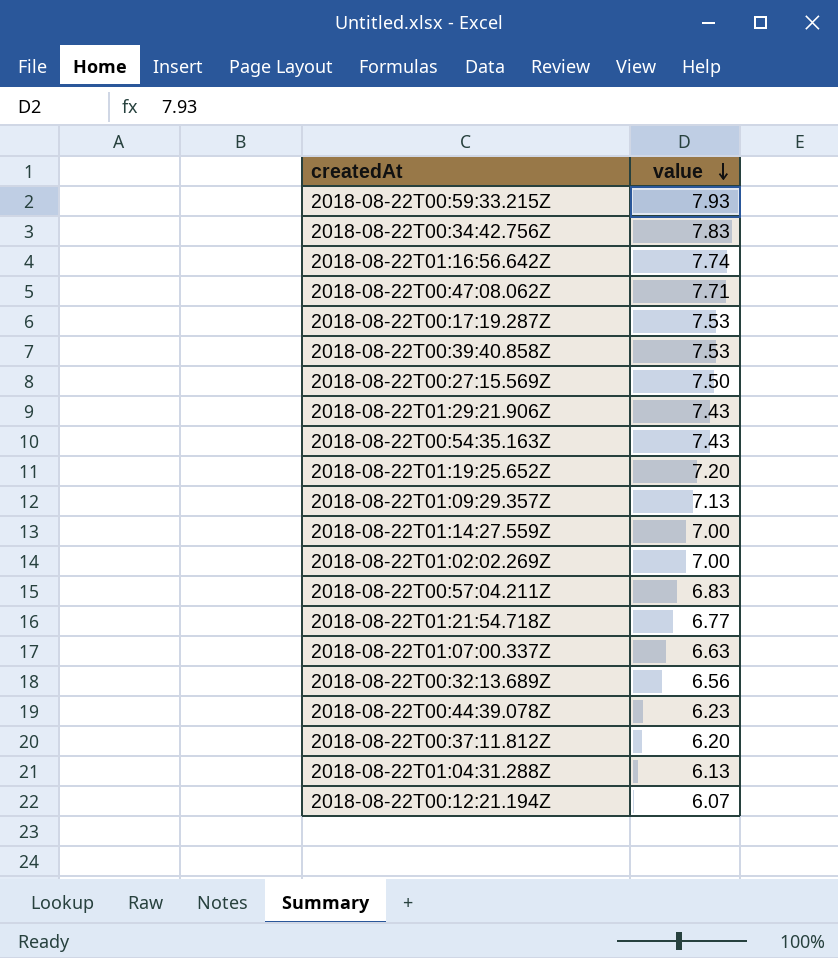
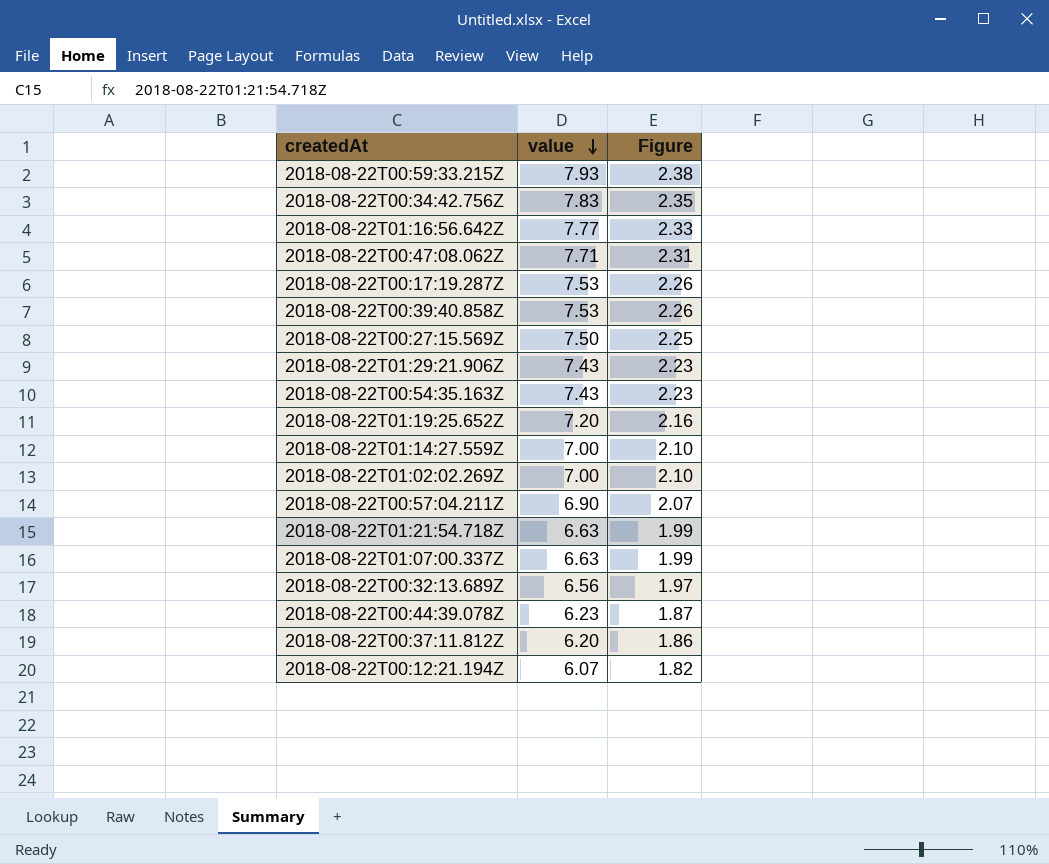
column Figure | formula: none -> [value] * 0.3
row 2018-08-22T01:09:29.357Z: 7.13 -> none
row 2018-08-22T01:04:31.288Z: 6.13 -> none
2018-08-22T01:16:56.642Z | value: 7.74 -> 7.77
2018-08-22T00:57:04.211Z | value: 6.83 -> 6.90
2018-08-22T01:21:54.718Z | value: 6.77 -> 6.63

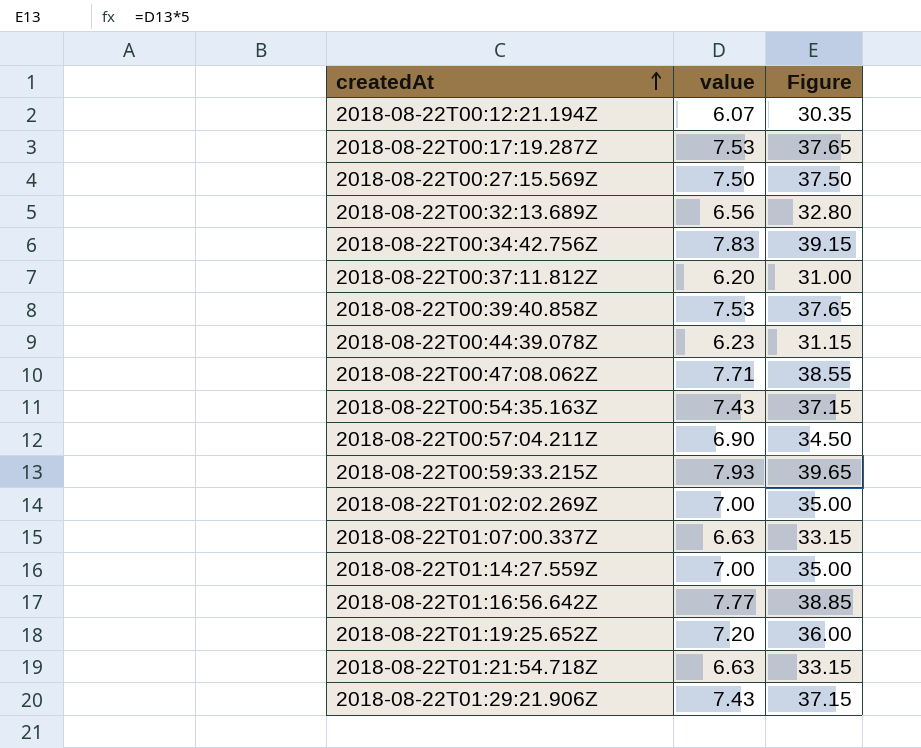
row order: value descending -> createdAt ascending
column Figure | formula: [value] * 0.3 -> [value] * 5

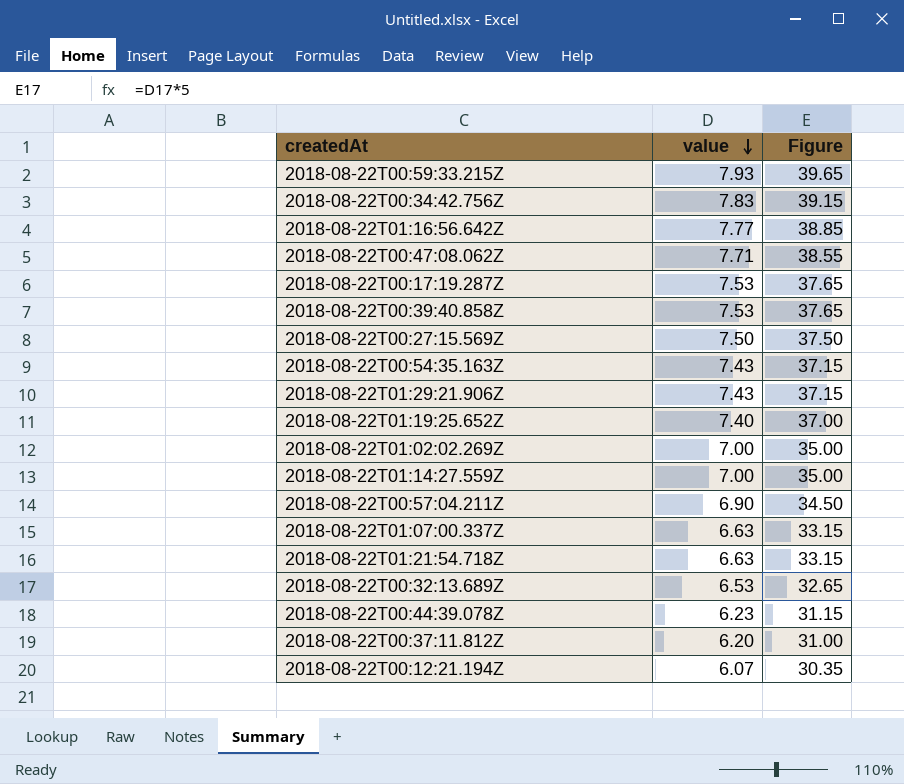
row order: createdAt ascending -> value descending
2018-08-22T01:19:25.652Z | value: 7.20 -> 7.40
2018-08-22T01:19:25.652Z | Figure: 36.00 -> 37.00
2018-08-22T00:32:13.689Z | value: 6.56 -> 6.53
2018-08-22T00:32:13.689Z | Figure: 32.80 -> 32.65

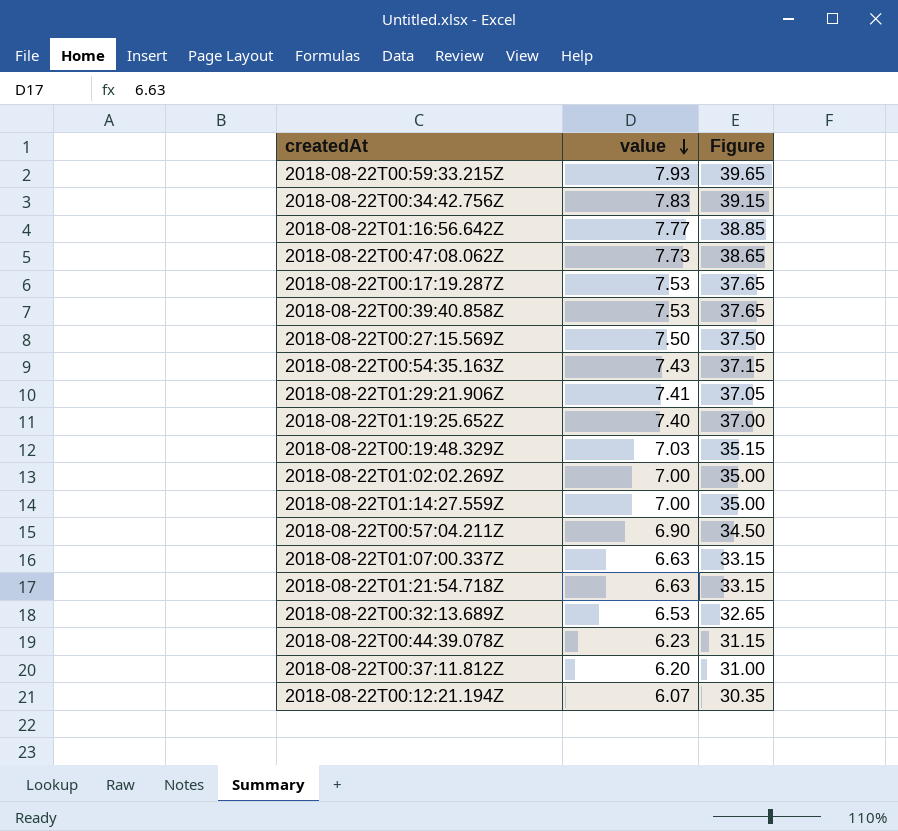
2018-08-22T00:47:08.062Z | value: 7.71 -> 7.73
2018-08-22T00:47:08.062Z | Figure: 38.55 -> 38.65
2018-08-22T01:29:21.906Z | value: 7.43 -> 7.41
2018-08-22T01:29:21.906Z | Figure: 37.15 -> 37.05
row 2018-08-22T00:19:48.329Z: none -> 7.03 | 35.15

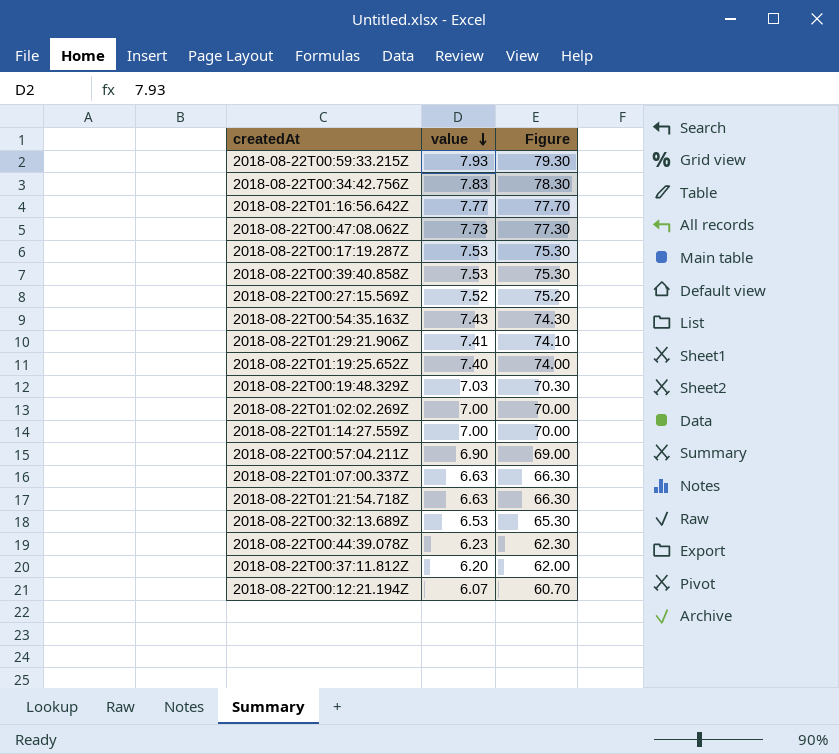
column Figure | formula: [value] * 5 -> [value] * 10
2018-08-22T00:27:15.569Z | value: 7.50 -> 7.52

